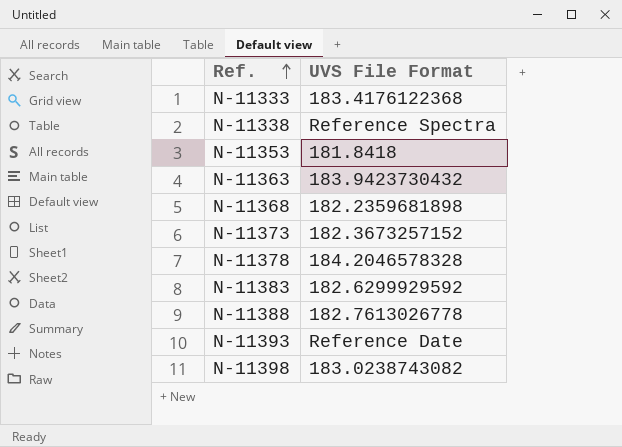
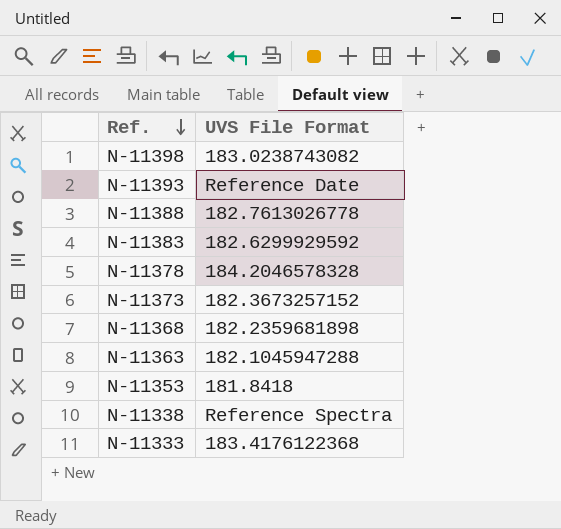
row order: Ref. ascending -> Ref. descending
N-11363 | UVS File Format: 183.9423730432 -> 182.1045947288

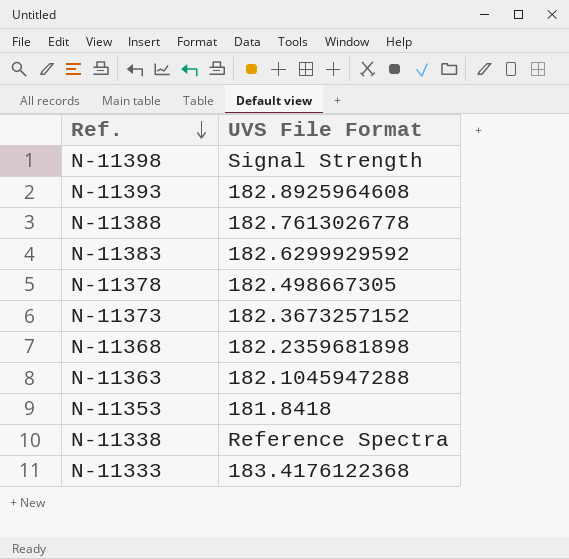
N-11398 | UVS File Format: 183.0238743082 -> Signal Strength
N-11393 | UVS File Format: Reference Date -> 182.8925964608
N-11378 | UVS File Format: 184.2046578328 -> 182.498667305

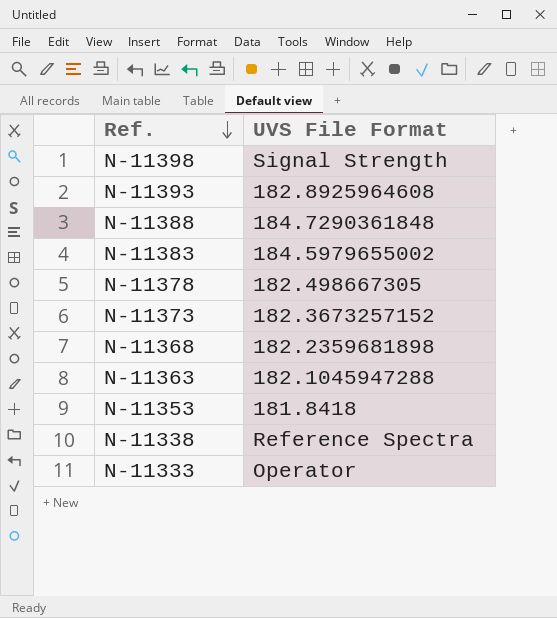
N-11388 | UVS File Format: 182.7613026778 -> 184.7290361848
N-11383 | UVS File Format: 182.6299929592 -> 184.5979655002
N-11333 | UVS File Format: 183.4176122368 -> Operator

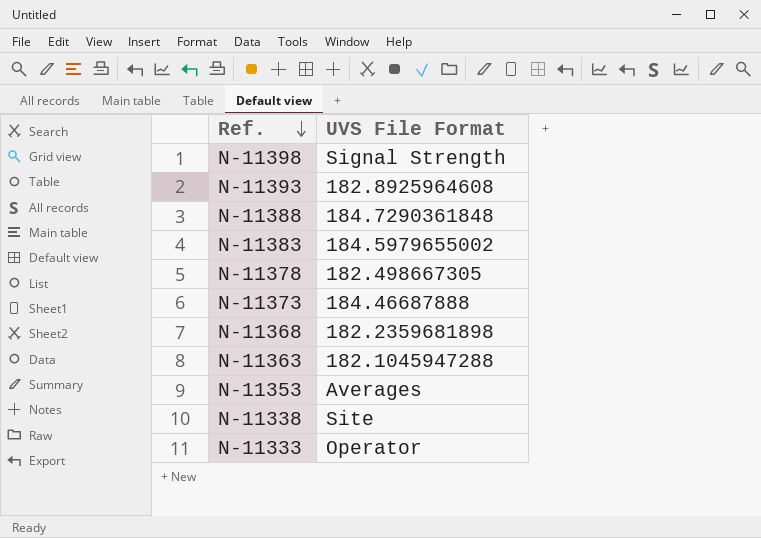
N-11373 | UVS File Format: 182.3673257152 -> 184.46687888
N-11353 | UVS File Format: 181.8418 -> Averages
N-11338 | UVS File Format: Reference Spectra -> Site

